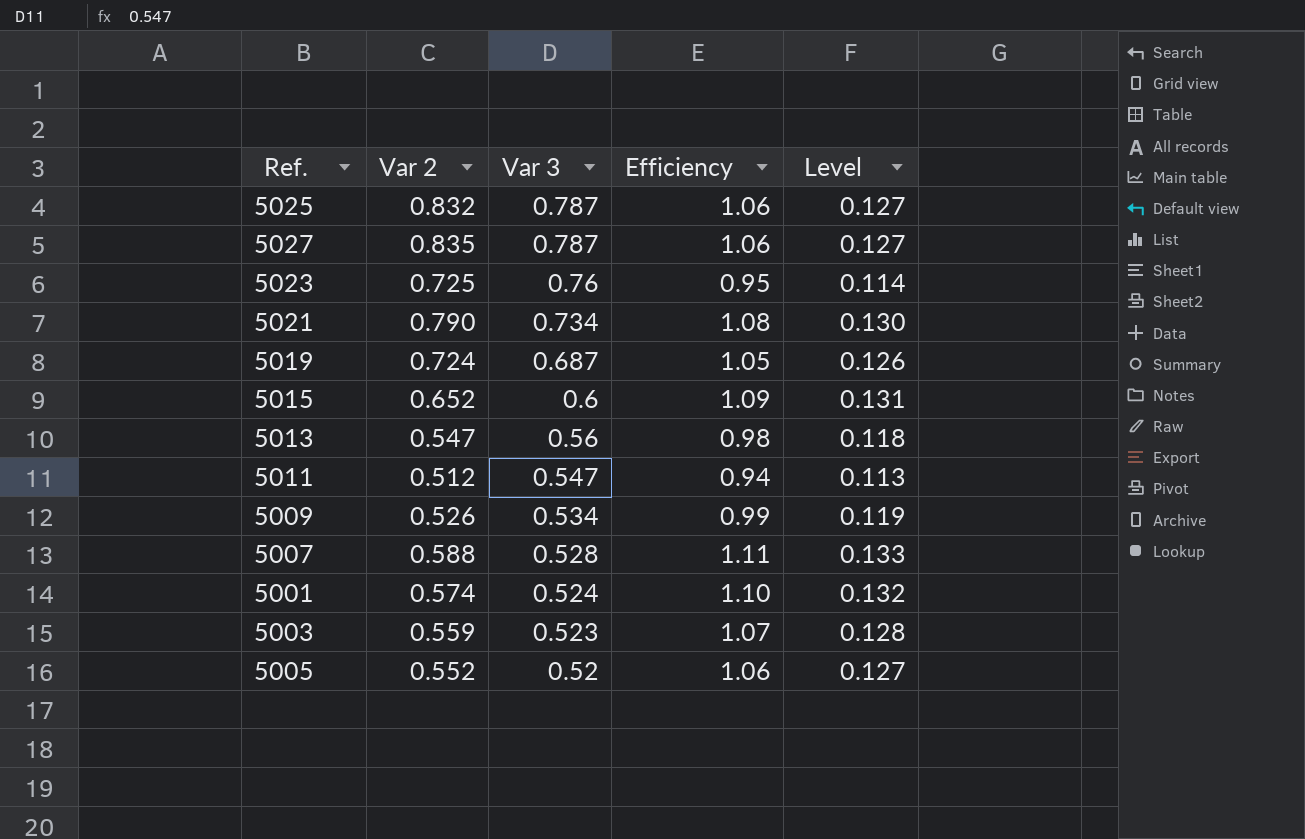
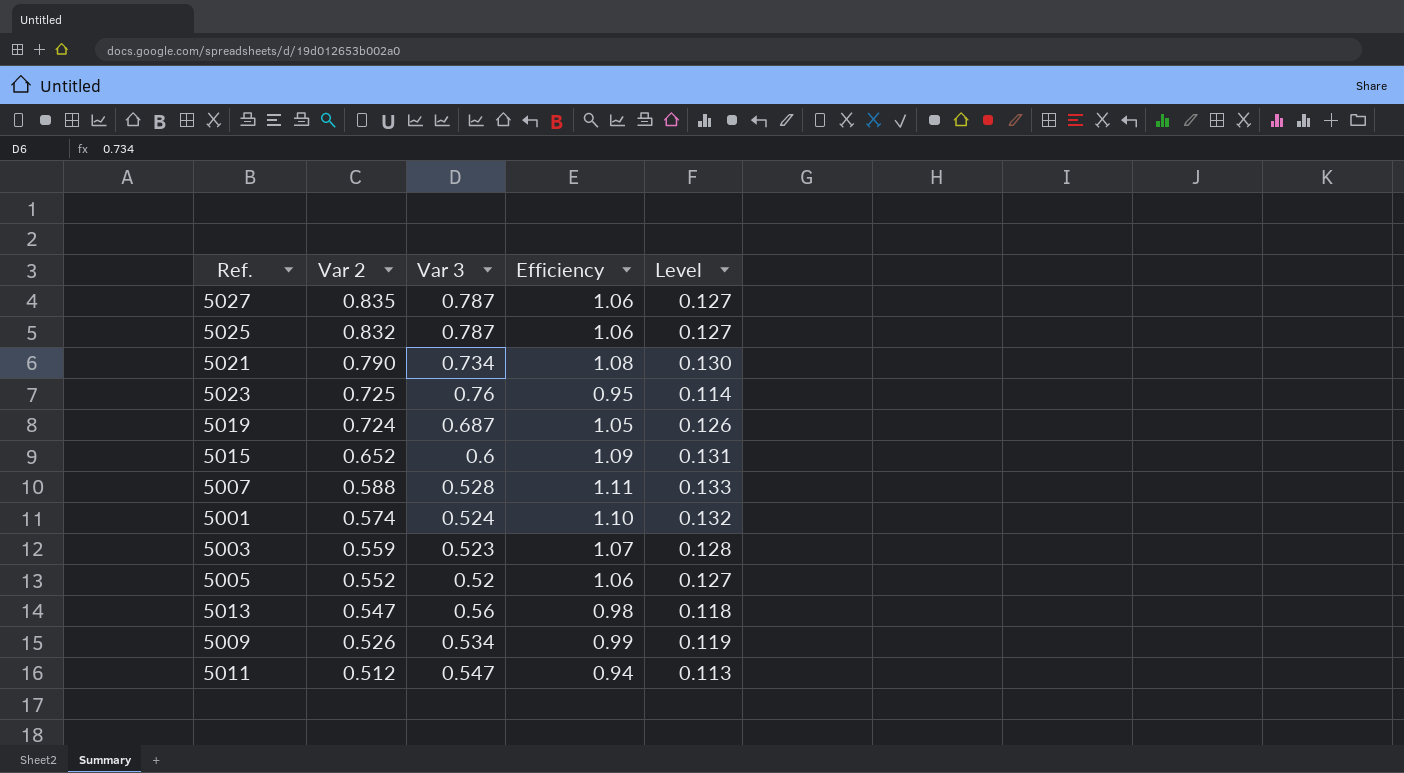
row order: Var 3 descending -> Var 2 descending

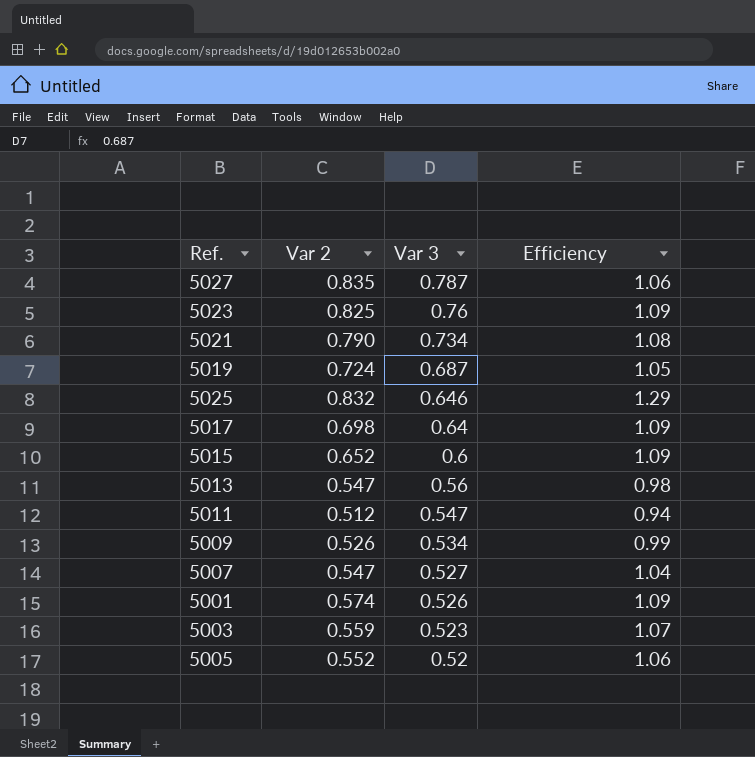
row order: Var 2 descending -> Var 3 descending
column Level | formula: [Efficiency] * 0.12 -> none
5023 | Var 2: 0.725 -> 0.825
5023 | Efficiency: 0.95 -> 1.09
5025 | Var 3: 0.787 -> 0.646
5025 | Efficiency: 1.06 -> 1.29
row 5017: none -> 0.698 | 0.64 | 1.09
5007 | Var 2: 0.588 -> 0.547
5007 | Var 3: 0.528 -> 0.527
5007 | Efficiency: 1.11 -> 1.04
5001 | Var 3: 0.524 -> 0.526
5001 | Efficiency: 1.10 -> 1.09

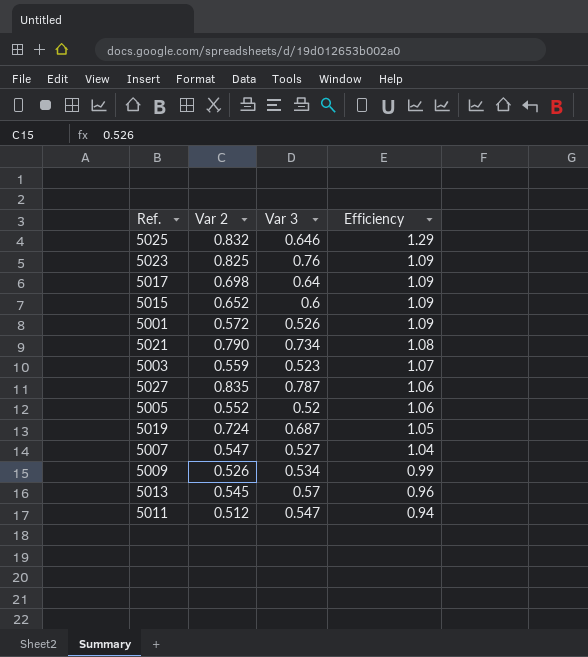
row order: Var 3 descending -> Efficiency descending
5001 | Var 2: 0.574 -> 0.572
5013 | Var 2: 0.547 -> 0.545
5013 | Var 3: 0.56 -> 0.57
5013 | Efficiency: 0.98 -> 0.96

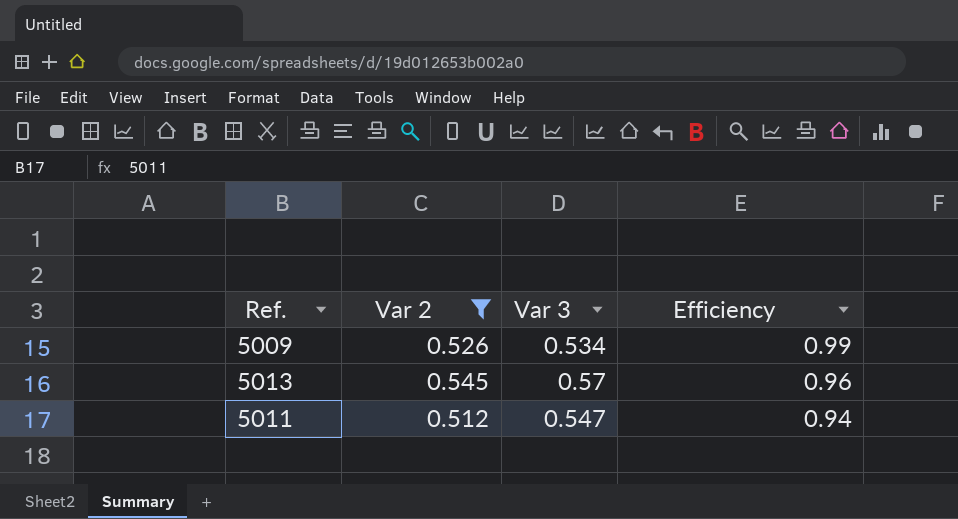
filter: none -> Var 2 <= 0.545

